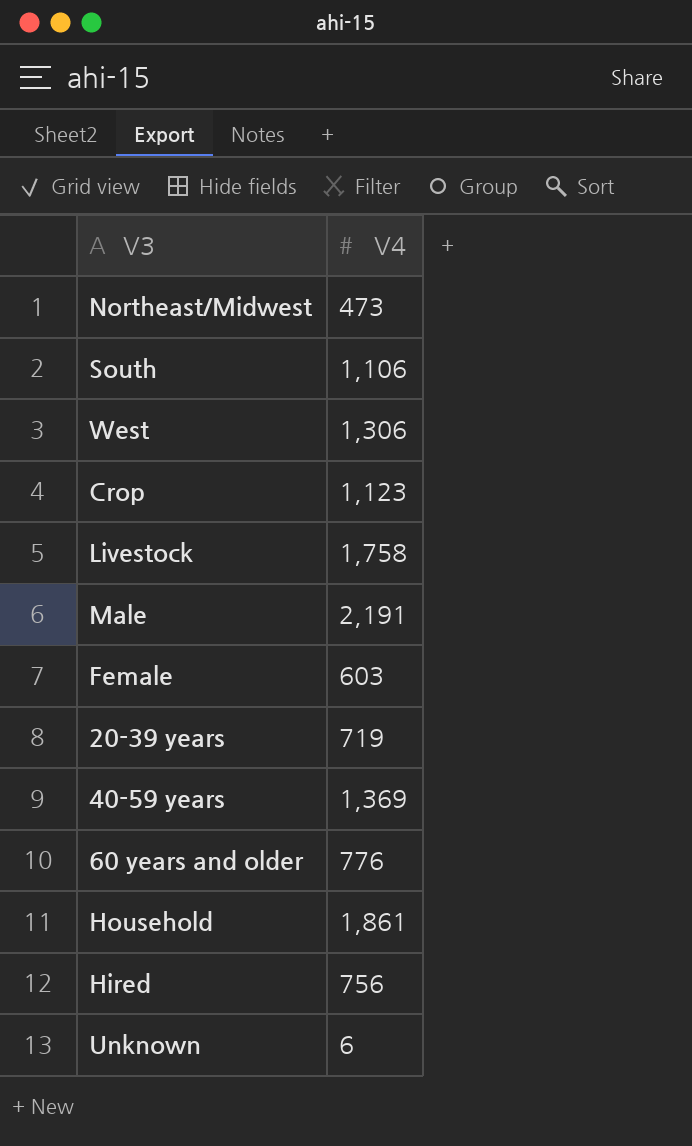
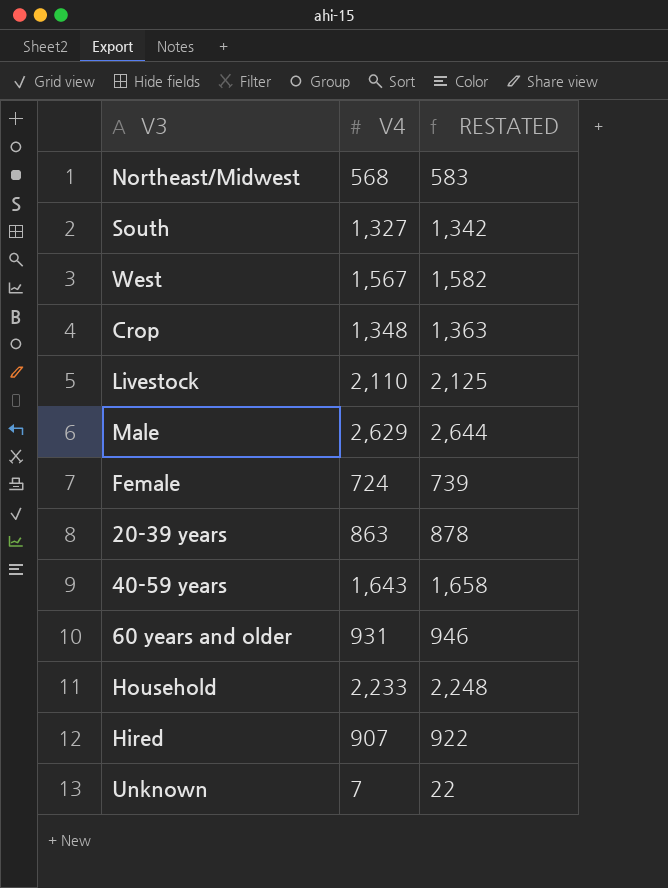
column RESTATED | formula: none -> [V4] + 15
Northeast/Midwest | V4: 473 -> 568
South | V4: 1,106 -> 1,327
West | V4: 1,306 -> 1,567
Crop | V4: 1,123 -> 1,348
Livestock | V4: 1,758 -> 2,110
Male | V4: 2,191 -> 2,629
Female | V4: 603 -> 724
20-39 years | V4: 719 -> 863
40-59 years | V4: 1,369 -> 1,643
60 years and older | V4: 776 -> 931
Household | V4: 1,861 -> 2,233
Hired | V4: 756 -> 907
Unknown | V4: 6 -> 7

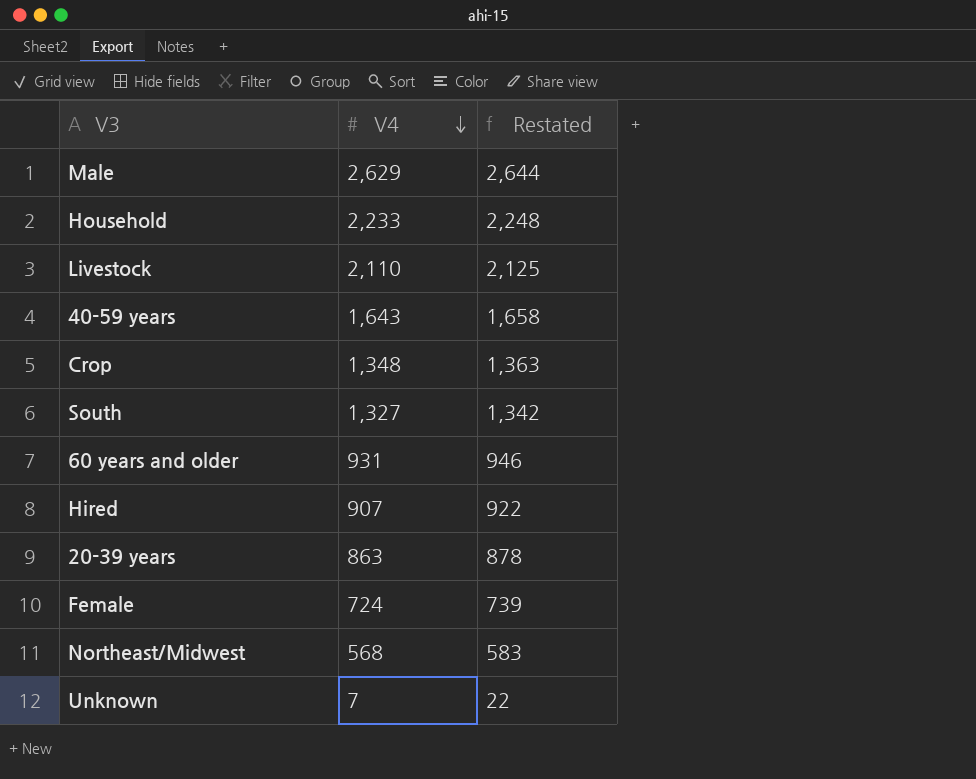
row order: none -> V4 descending
column name: RESTATED -> Restated
row West: 1,567 | 1,582 -> none

